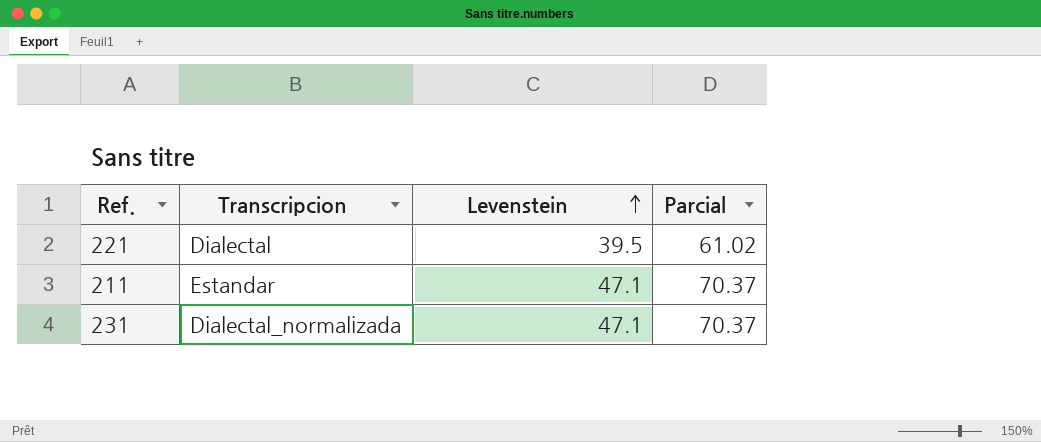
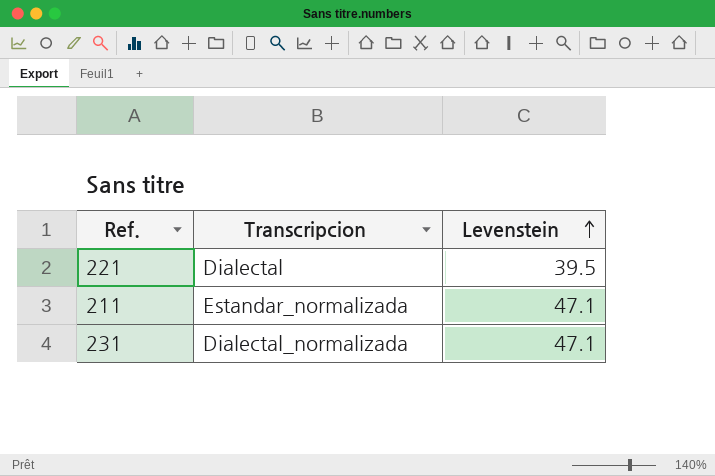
column Parcial | position: 4 -> none
211 | Transcripcion: Estandar -> Estandar_normalizada

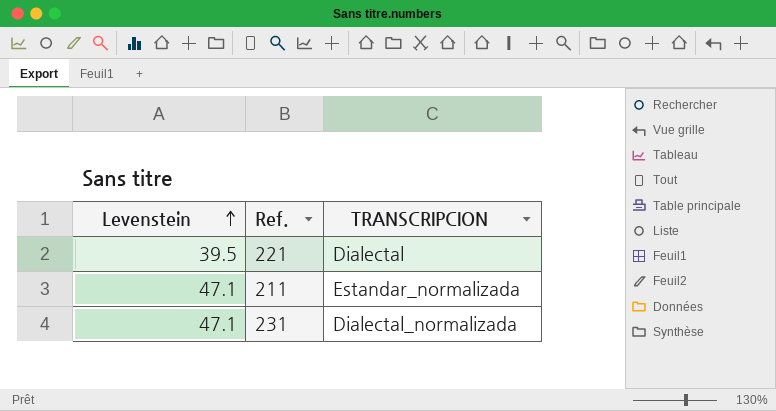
column Levenstein | position: 3 -> 1
column name: Transcripcion -> TRANSCRIPCION

